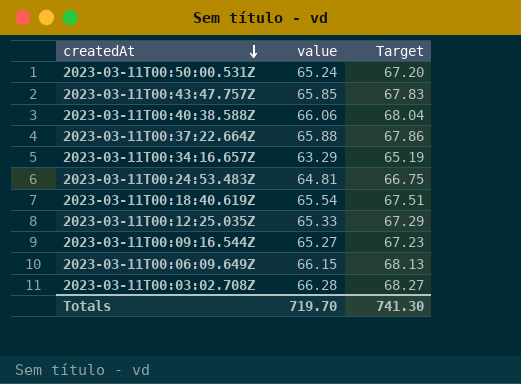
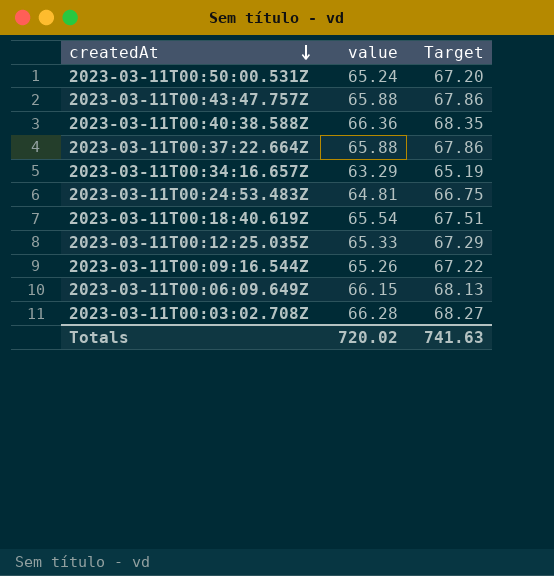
2023-03-11T00:43:47.757Z | value: 65.85 -> 65.88
2023-03-11T00:43:47.757Z | Target: 67.83 -> 67.86
2023-03-11T00:40:38.588Z | value: 66.06 -> 66.36
2023-03-11T00:40:38.588Z | Target: 68.04 -> 68.35
2023-03-11T00:09:16.544Z | value: 65.27 -> 65.26
2023-03-11T00:09:16.544Z | Target: 67.23 -> 67.22
Totals | value: 719.70 -> 720.02
Totals | Target: 741.30 -> 741.63

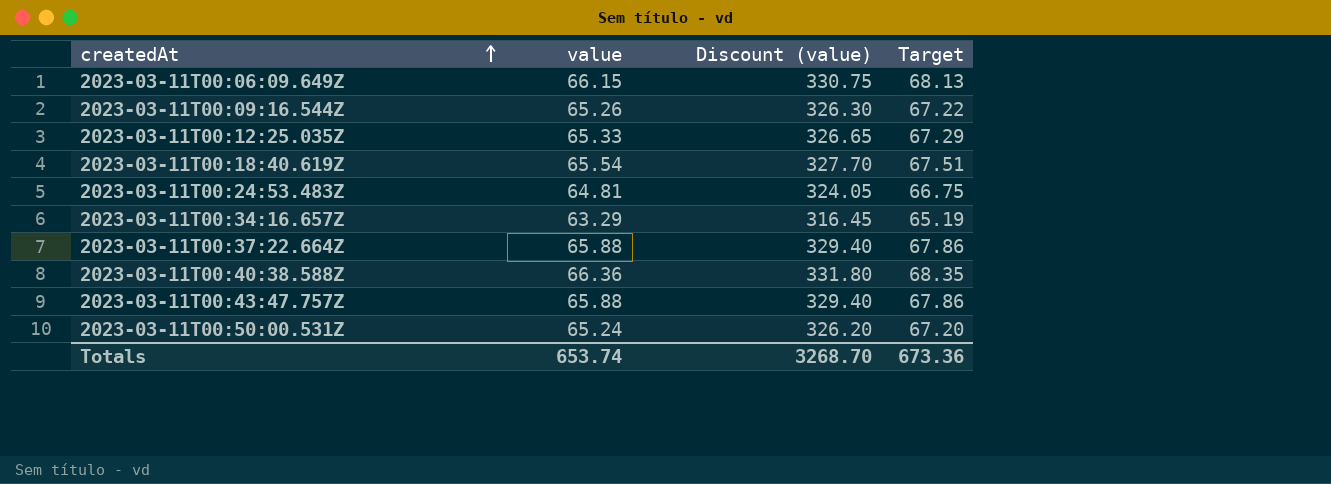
row order: createdAt descending -> createdAt ascending
column Discount (value) | formula: none -> [value] * 5
row 2023-03-11T00:03:02.708Z: 66.28 | 68.27 -> none
Totals | value: 720.02 -> 653.74
Totals | Target: 741.63 -> 673.36

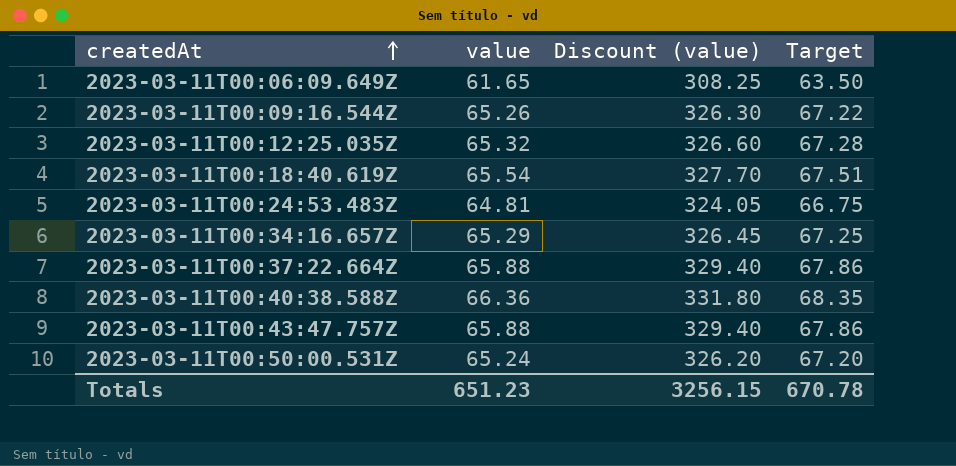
2023-03-11T00:06:09.649Z | value: 66.15 -> 61.65
2023-03-11T00:06:09.649Z | Discount (value): 330.75 -> 308.25
2023-03-11T00:06:09.649Z | Target: 68.13 -> 63.50
2023-03-11T00:12:25.035Z | value: 65.33 -> 65.32
2023-03-11T00:12:25.035Z | Discount (value): 326.65 -> 326.60
2023-03-11T00:12:25.035Z | Target: 67.29 -> 67.28
2023-03-11T00:34:16.657Z | value: 63.29 -> 65.29
2023-03-11T00:34:16.657Z | Discount (value): 316.45 -> 326.45
2023-03-11T00:34:16.657Z | Target: 65.19 -> 67.25
Totals | value: 653.74 -> 651.23
Totals | Discount (value): 3268.70 -> 3256.15
Totals | Target: 673.36 -> 670.78

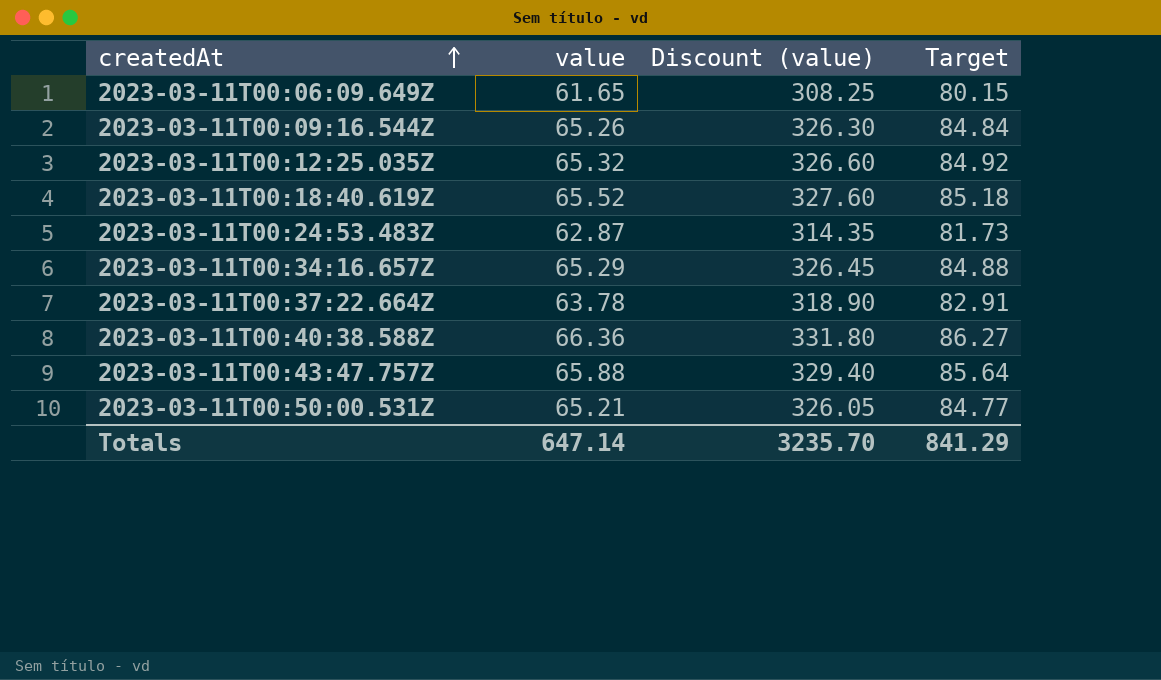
column Target | formula: [value] * 1.03 -> [value] * 1.3
2023-03-11T00:18:40.619Z | value: 65.54 -> 65.52
2023-03-11T00:18:40.619Z | Discount (value): 327.70 -> 327.60
2023-03-11T00:24:53.483Z | value: 64.81 -> 62.87
2023-03-11T00:24:53.483Z | Discount (value): 324.05 -> 314.35
2023-03-11T00:37:22.664Z | value: 65.88 -> 63.78
2023-03-11T00:37:22.664Z | Discount (value): 329.40 -> 318.90
2023-03-11T00:50:00.531Z | value: 65.24 -> 65.21
2023-03-11T00:50:00.531Z | Discount (value): 326.20 -> 326.05
Totals | value: 651.23 -> 647.14
Totals | Discount (value): 3256.15 -> 3235.70
Totals | Target: 670.78 -> 841.29

